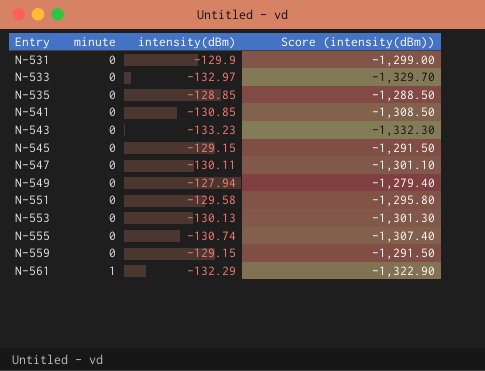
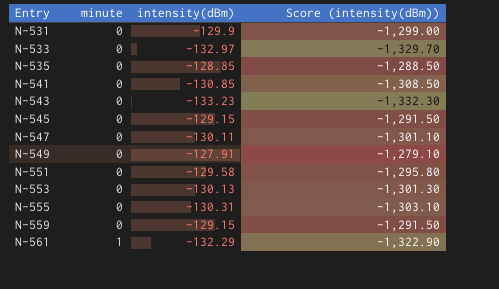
N-549 | intensity(dBm): -127.94 -> -127.91
N-549 | Score (intensity(dBm)): -1,279.40 -> -1,279.10
N-555 | intensity(dBm): -130.74 -> -130.31
N-555 | Score (intensity(dBm)): -1,307.40 -> -1,303.10

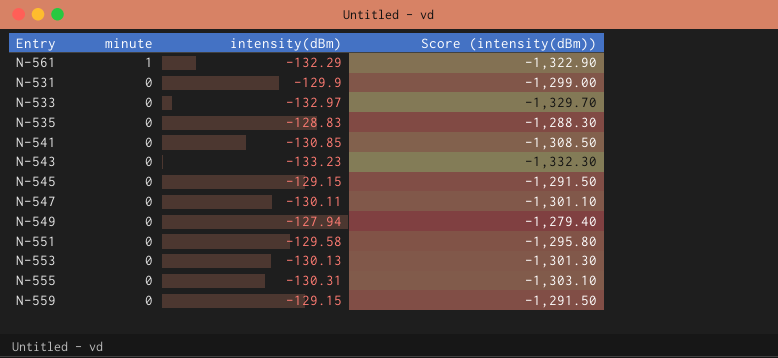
row order: Entry ascending -> minute descending
N-535 | intensity(dBm): -128.85 -> -128.83
N-535 | Score (intensity(dBm)): -1,288.50 -> -1,288.30
N-549 | intensity(dBm): -127.91 -> -127.94
N-549 | Score (intensity(dBm)): -1,279.10 -> -1,279.40

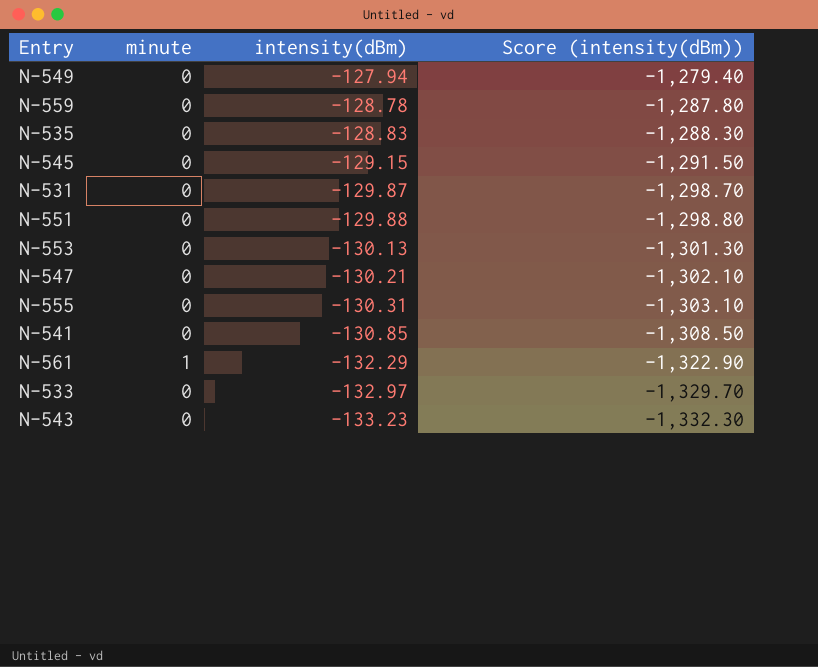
row order: minute descending -> intensity(dBm) descending
N-559 | intensity(dBm): -129.15 -> -128.78
N-559 | Score (intensity(dBm)): -1,291.50 -> -1,287.80
N-531 | intensity(dBm): -129.9 -> -129.87
N-531 | Score (intensity(dBm)): -1,299.00 -> -1,298.70
N-551 | intensity(dBm): -129.58 -> -129.88
N-551 | Score (intensity(dBm)): -1,295.80 -> -1,298.80
N-547 | intensity(dBm): -130.11 -> -130.21
N-547 | Score (intensity(dBm)): -1,301.10 -> -1,302.10

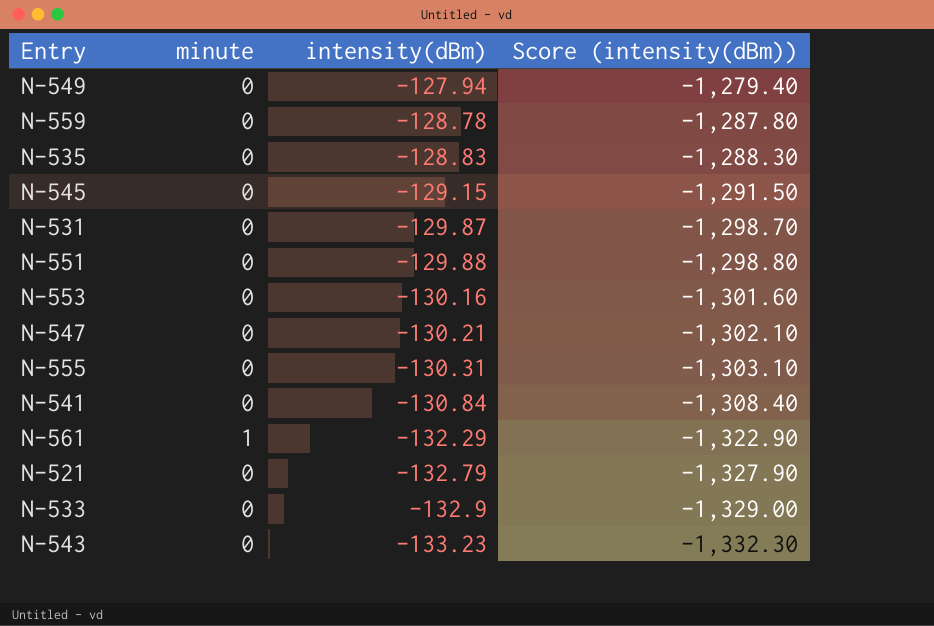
N-553 | intensity(dBm): -130.13 -> -130.16
N-553 | Score (intensity(dBm)): -1,301.30 -> -1,301.60
N-541 | intensity(dBm): -130.85 -> -130.84
N-541 | Score (intensity(dBm)): -1,308.50 -> -1,308.40
row N-521: none -> 0 | -132.79 | -1,327.90
N-533 | intensity(dBm): -132.97 -> -132.9
N-533 | Score (intensity(dBm)): -1,329.70 -> -1,329.00

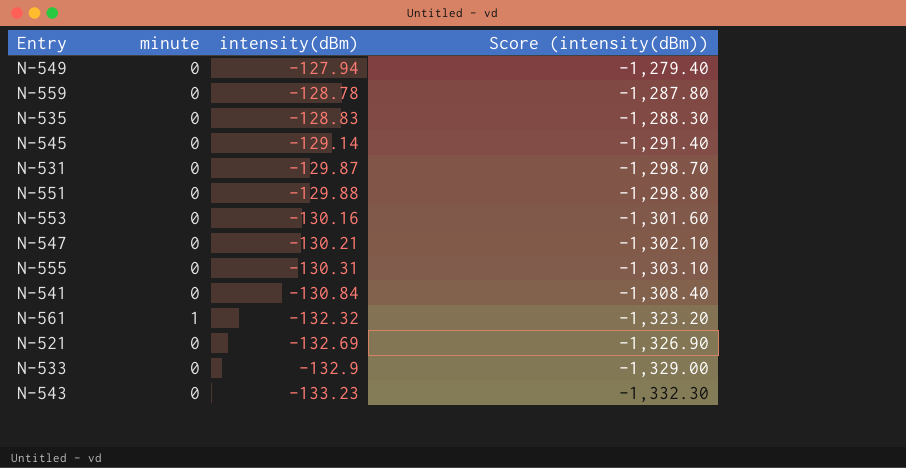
N-545 | intensity(dBm): -129.15 -> -129.14
N-545 | Score (intensity(dBm)): -1,291.50 -> -1,291.40
N-561 | intensity(dBm): -132.29 -> -132.32
N-561 | Score (intensity(dBm)): -1,322.90 -> -1,323.20
N-521 | intensity(dBm): -132.79 -> -132.69
N-521 | Score (intensity(dBm)): -1,327.90 -> -1,326.90

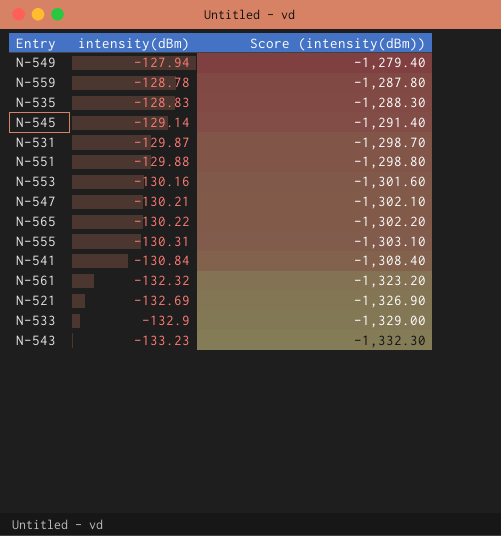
column minute | position: 2 -> none
row N-565: none -> -130.22 | -1,302.20

